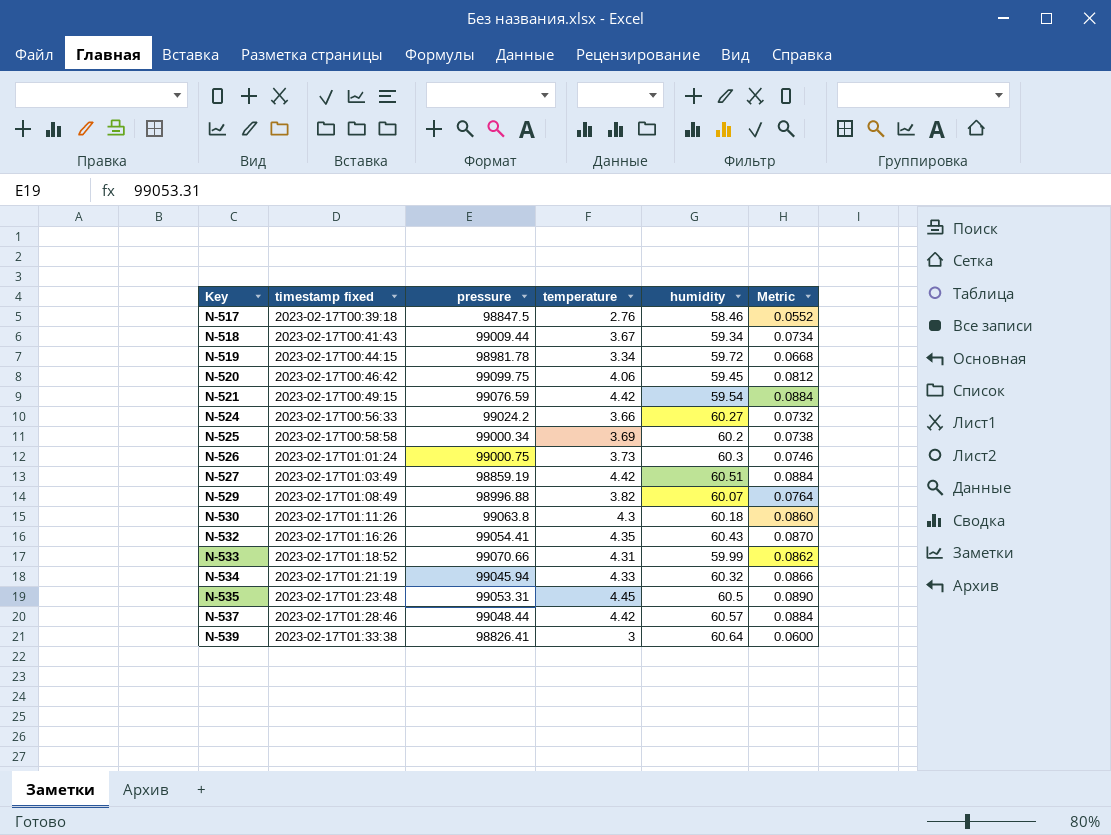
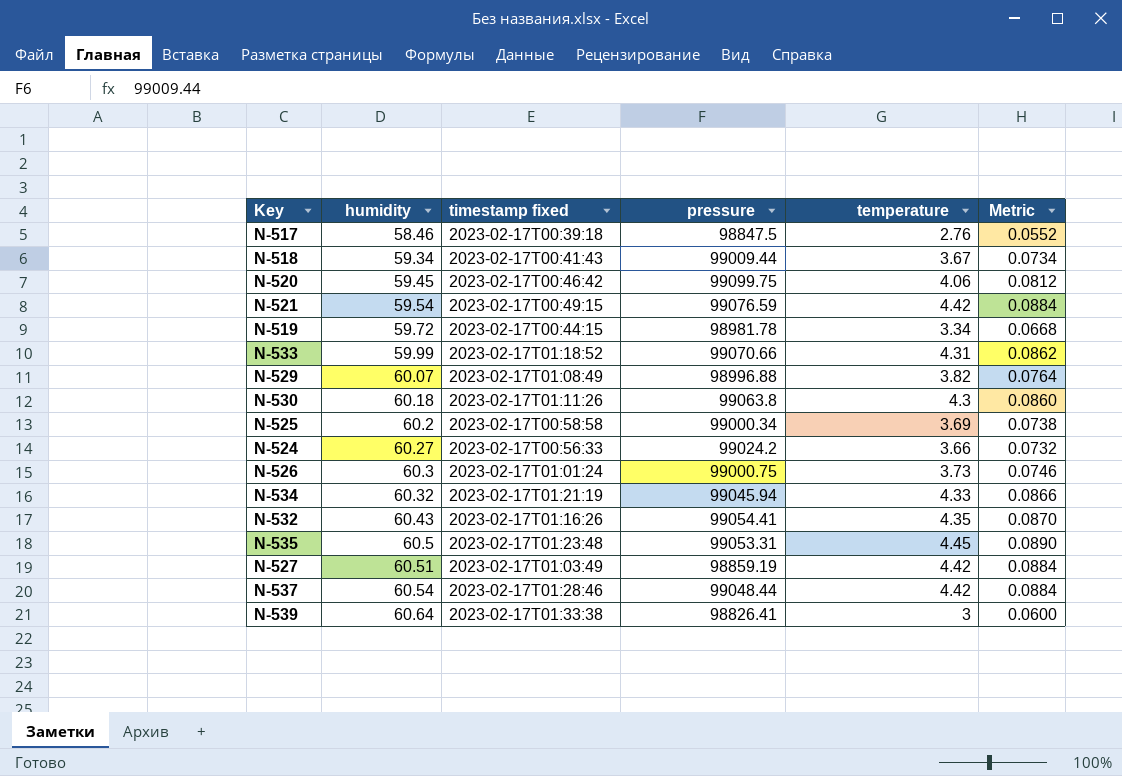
row order: Key ascending -> humidity ascending
column humidity | position: 5 -> 2
N-537 | humidity: 60.57 -> 60.54

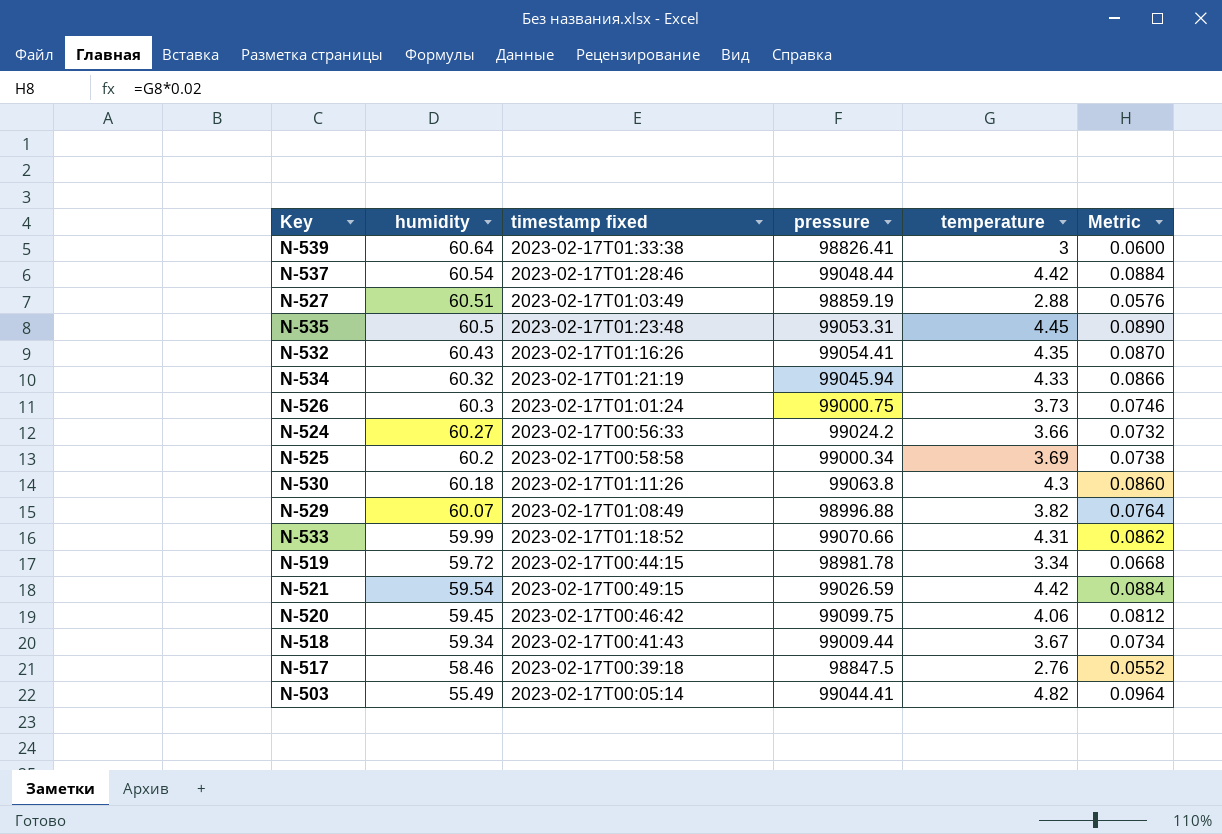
row order: humidity ascending -> humidity descending
N-527 | temperature: 4.42 -> 2.88
N-527 | Metric: 0.0884 -> 0.0576
N-521 | pressure: 99076.59 -> 99026.59
row N-503: none -> 55.49 | 2023-02-17T00:05:14 | 99044.41 | 4.82 | 0.0964

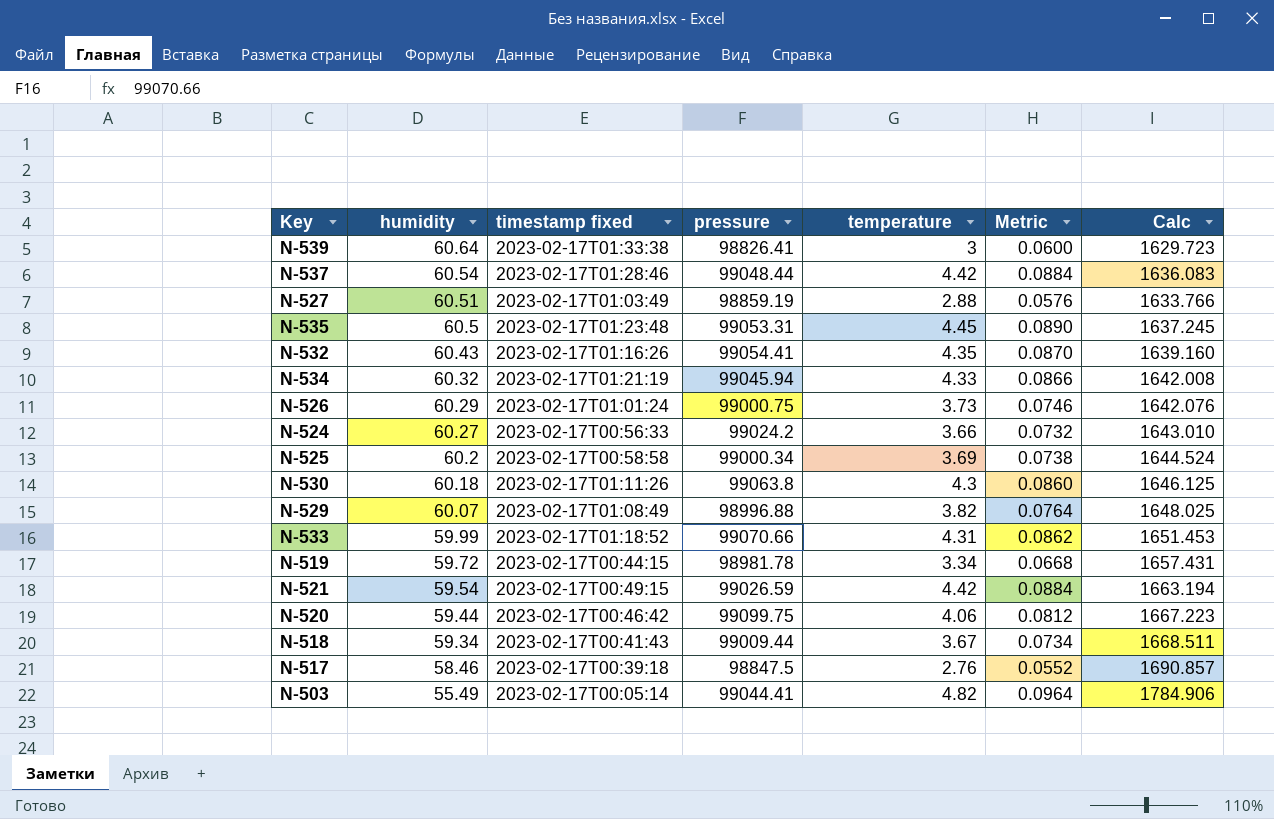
column Calc | formula: none -> [pressure] / [humidity]
N-526 | humidity: 60.3 -> 60.29
N-520 | humidity: 59.45 -> 59.44

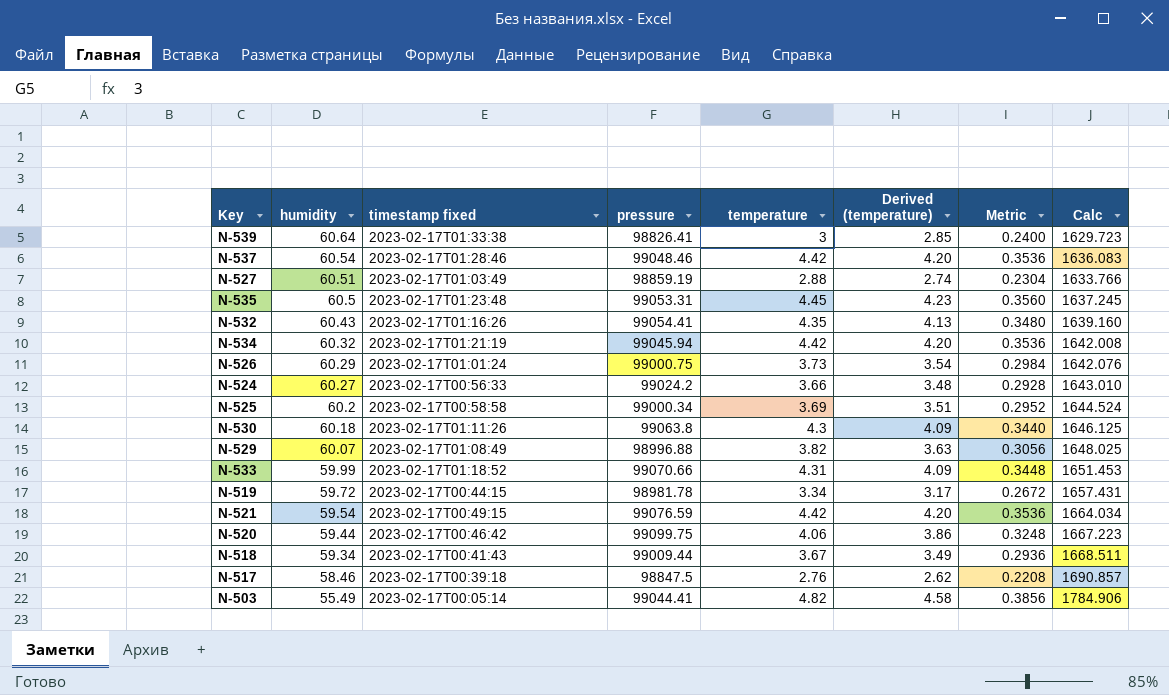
column Derived (temperature) | formula: none -> [temperature] * 0.95
column Metric | formula: [temperature] * 0.02 -> [temperature] * 0.08
N-537 | pressure: 99048.44 -> 99048.46
N-534 | temperature: 4.33 -> 4.42
N-521 | pressure: 99026.59 -> 99076.59
N-521 | Calc: 1663.194 -> 1664.034

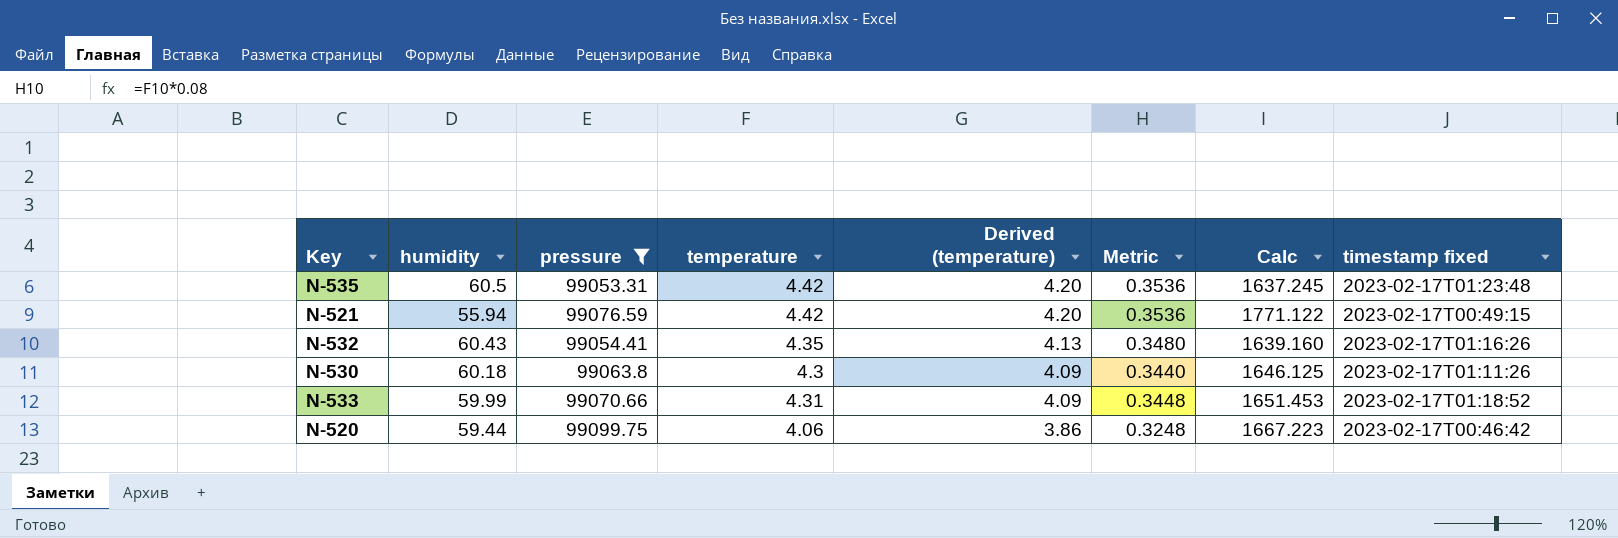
filter: none -> pressure >= 99053.31
row order: humidity descending -> Derived (temperature) descending
column timestamp fixed | position: 3 -> 8
N-535 | temperature: 4.45 -> 4.42
N-535 | Derived (temperature): 4.23 -> 4.20
N-535 | Metric: 0.3560 -> 0.3536
N-521 | humidity: 59.54 -> 55.94
N-521 | Calc: 1664.034 -> 1771.122

